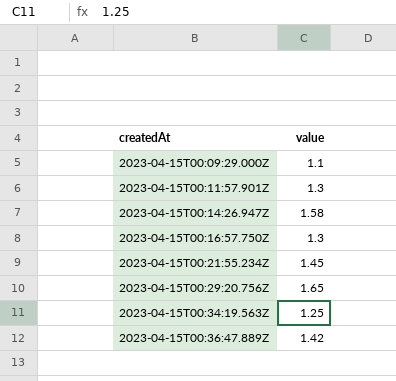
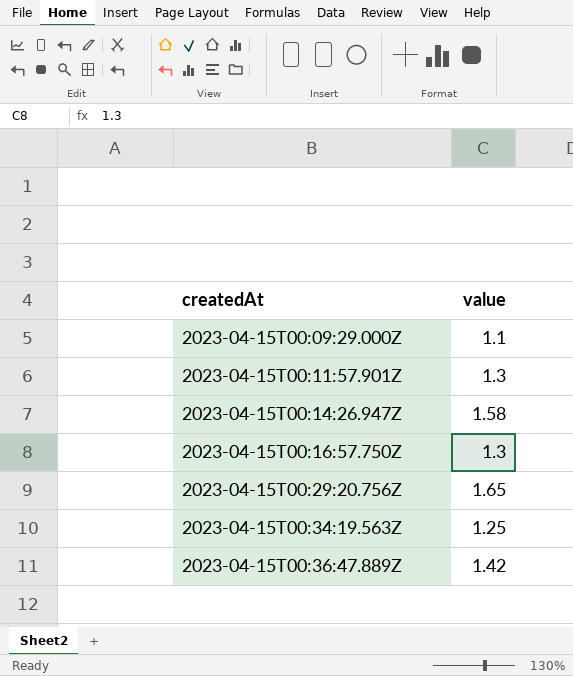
row 2023-04-15T00:21:55.234Z: 1.45 -> none

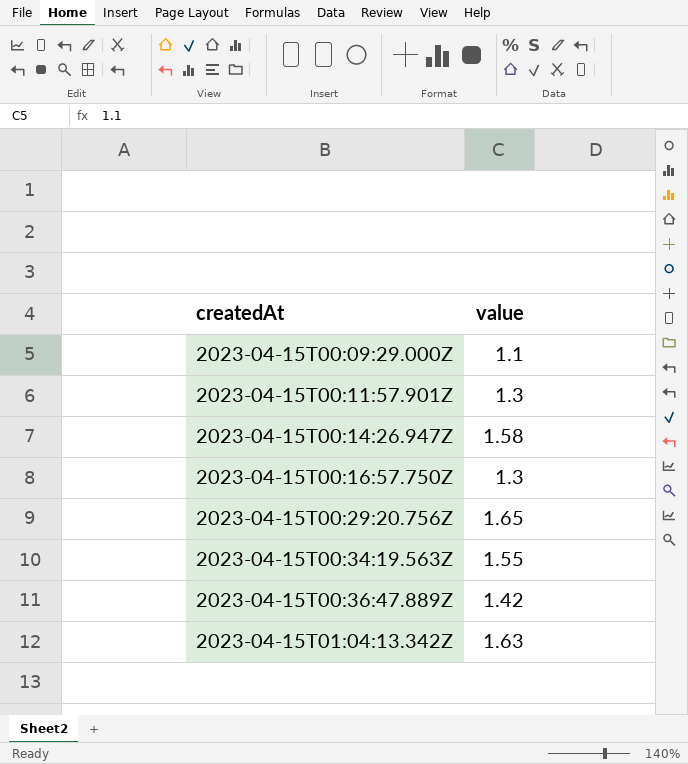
2023-04-15T00:34:19.563Z | value: 1.25 -> 1.55
row 2023-04-15T01:04:13.342Z: none -> 1.63

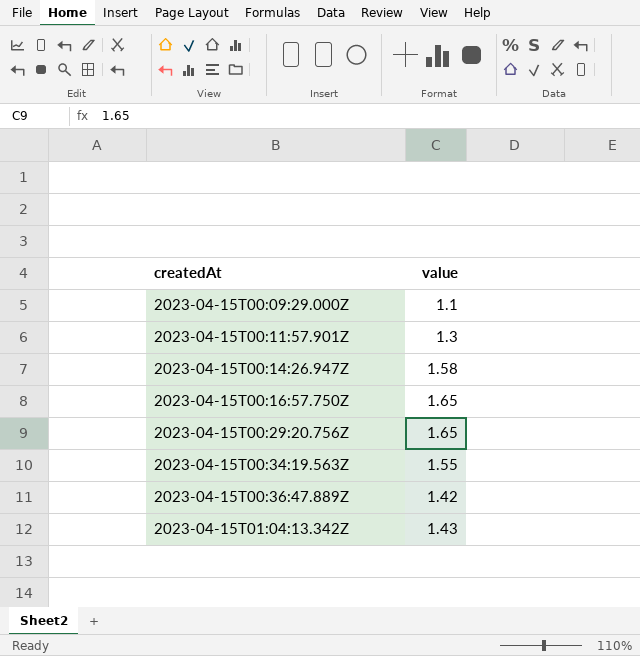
2023-04-15T00:16:57.750Z | value: 1.3 -> 1.65
2023-04-15T01:04:13.342Z | value: 1.63 -> 1.43

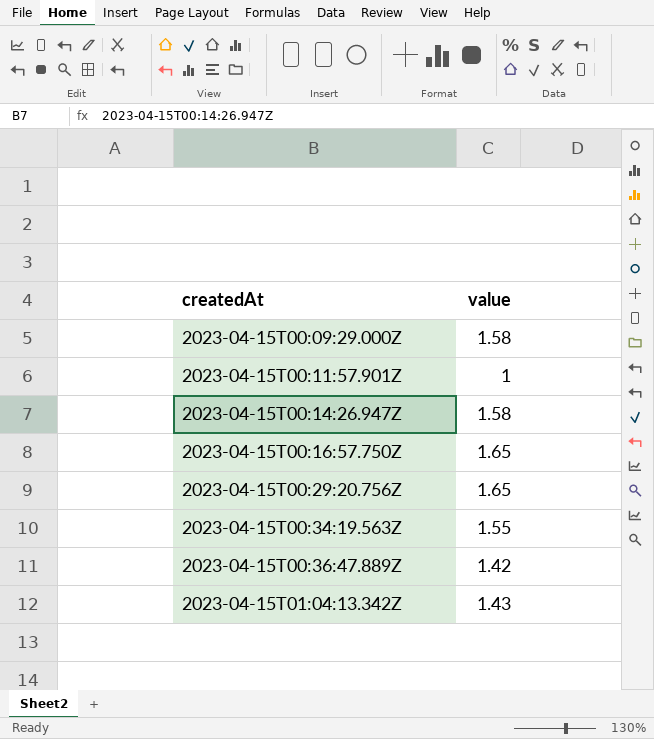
2023-04-15T00:09:29.000Z | value: 1.1 -> 1.58
2023-04-15T00:11:57.901Z | value: 1.3 -> 1

